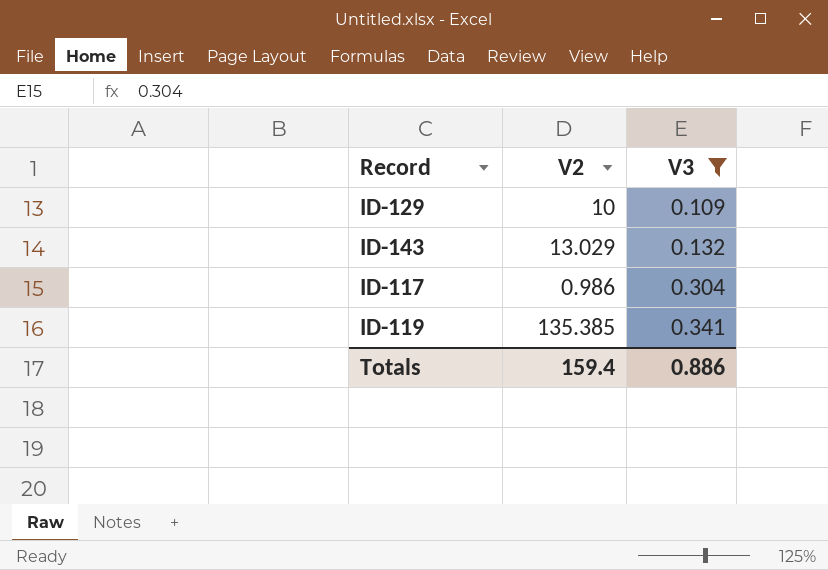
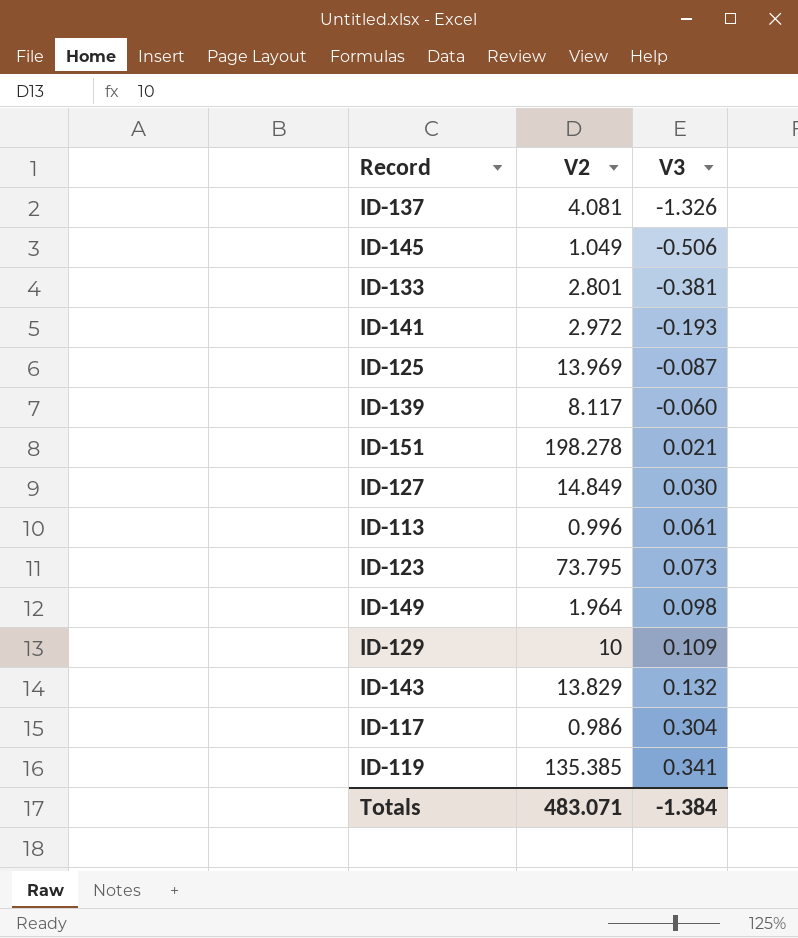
filter: V3 >= 0.109 -> none
ID-143 | V2: 13.029 -> 13.829
Totals | V2: 159.4 -> 483.071
Totals | V3: 0.886 -> -1.384

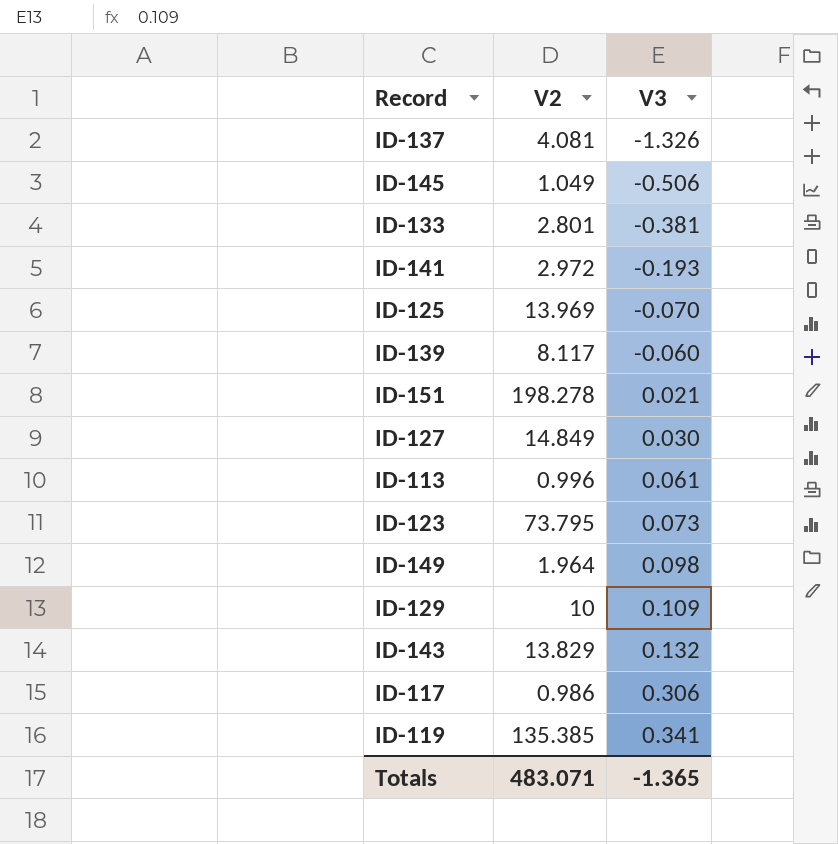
ID-125 | V3: -0.087 -> -0.070
ID-117 | V3: 0.304 -> 0.306
Totals | V3: -1.384 -> -1.365

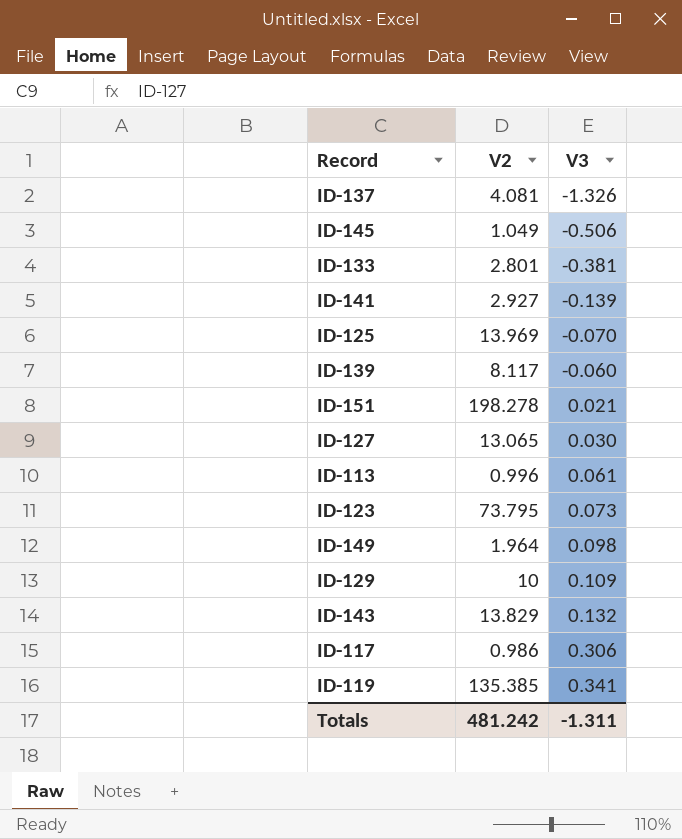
ID-141 | V2: 2.972 -> 2.927
ID-141 | V3: -0.193 -> -0.139
ID-127 | V2: 14.849 -> 13.065
Totals | V2: 483.071 -> 481.242
Totals | V3: -1.365 -> -1.311

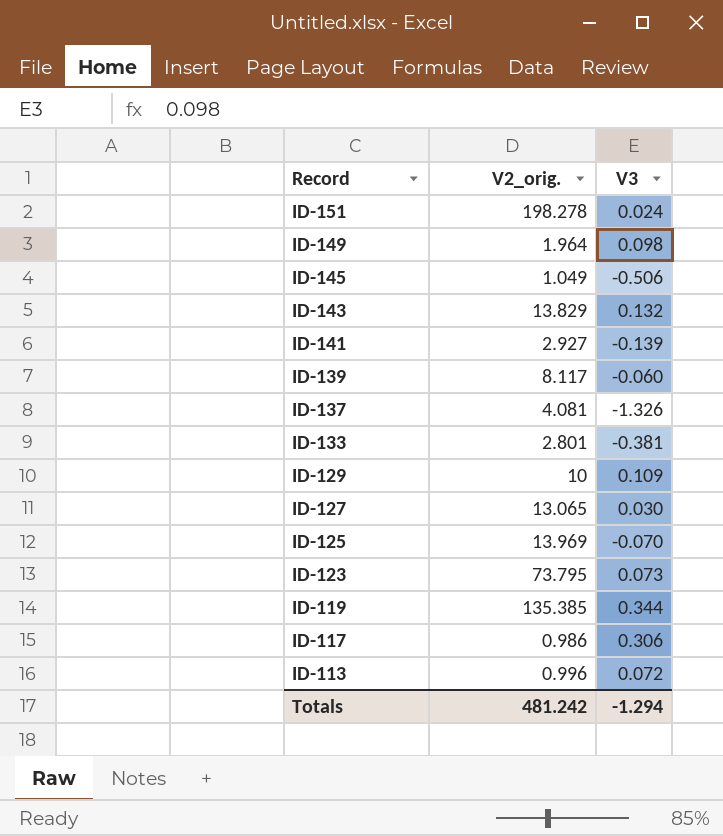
row order: V3 ascending -> Record descending
column name: V2 -> V2_orig.
ID-151 | V3: 0.021 -> 0.024
ID-119 | V3: 0.341 -> 0.344
ID-113 | V3: 0.061 -> 0.072
Totals | V3: -1.311 -> -1.294

